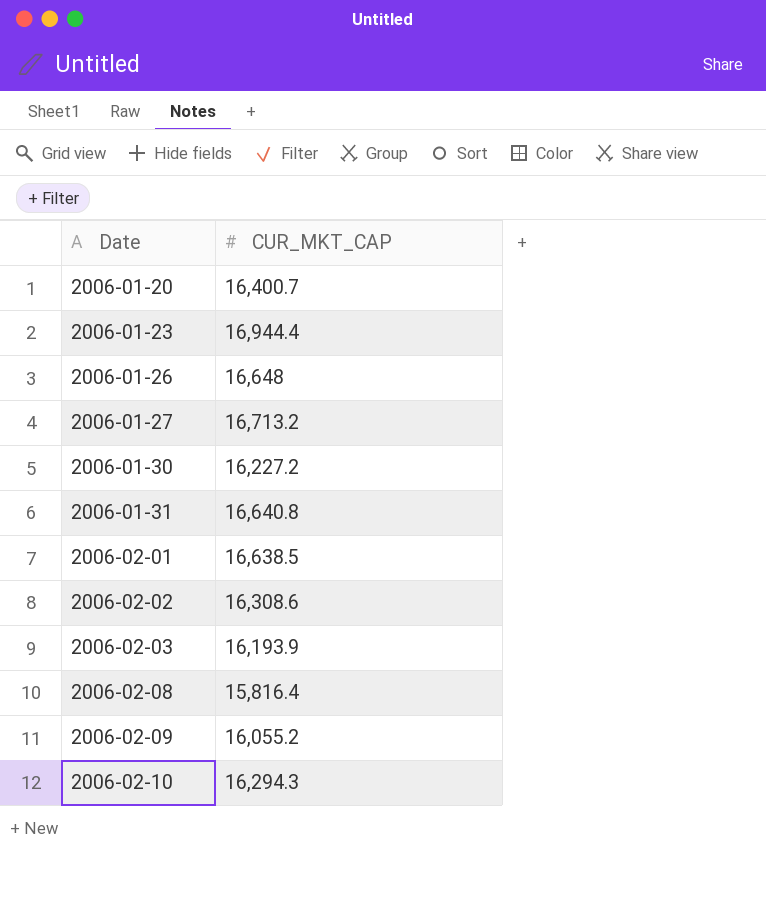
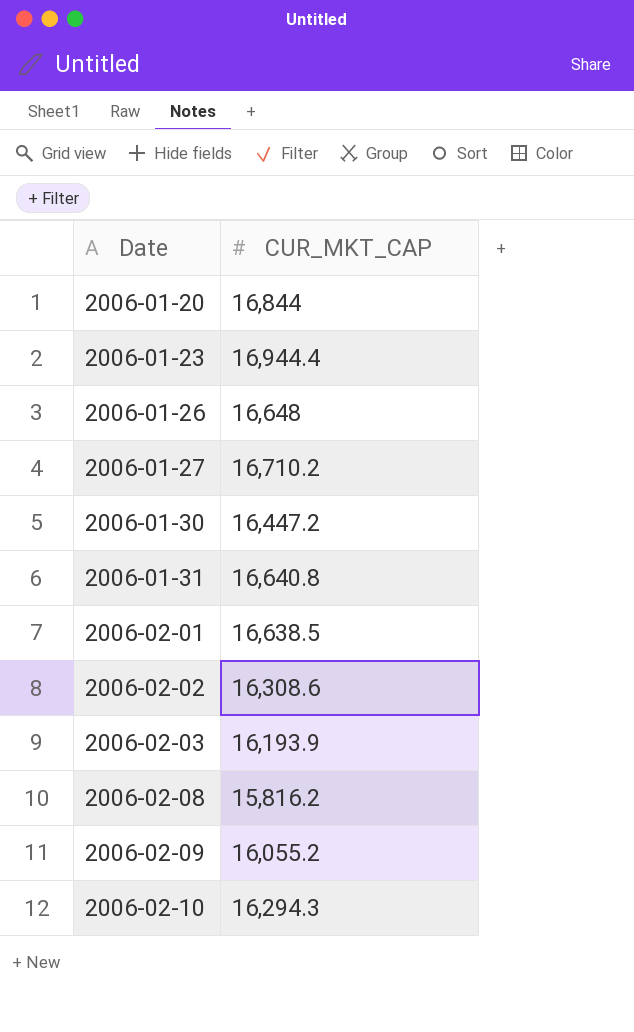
2006-01-20 | CUR_MKT_CAP: 16,400.7 -> 16,844
2006-01-27 | CUR_MKT_CAP: 16,713.2 -> 16,710.2
2006-01-30 | CUR_MKT_CAP: 16,227.2 -> 16,447.2
2006-02-08 | CUR_MKT_CAP: 15,816.4 -> 15,816.2

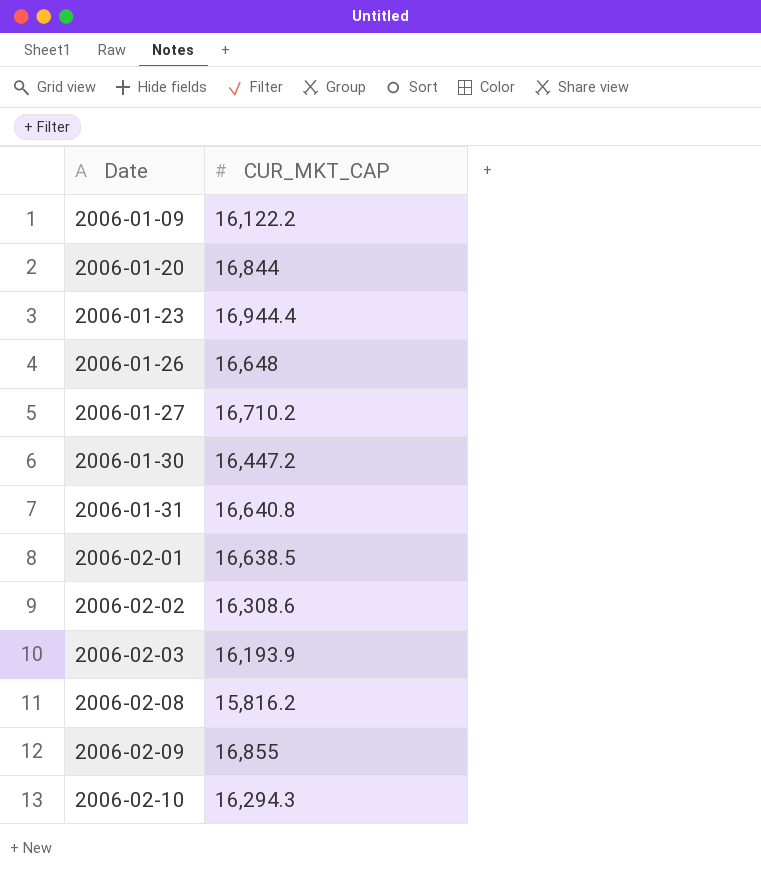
row 2006-01-09: none -> 16,122.2
2006-02-09 | CUR_MKT_CAP: 16,055.2 -> 16,855

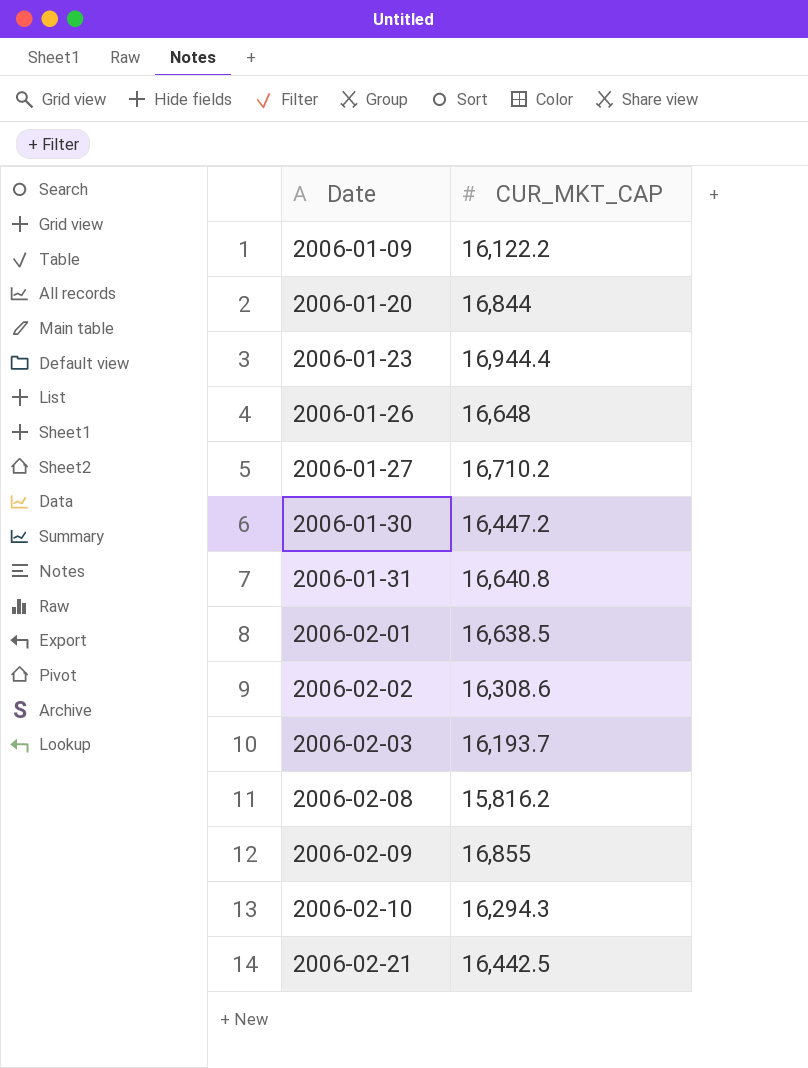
2006-02-03 | CUR_MKT_CAP: 16,193.9 -> 16,193.7
row 2006-02-21: none -> 16,442.5

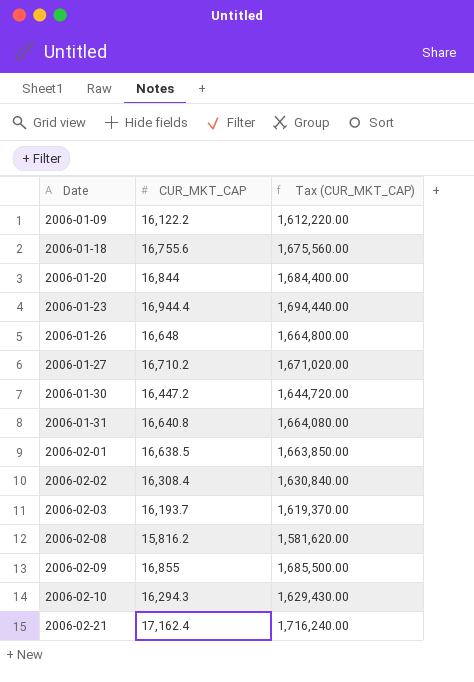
column Tax (CUR_MKT_CAP) | formula: none -> [CUR_MKT_CAP] * 100
row 2006-01-18: none -> 16,755.6 | 1,675,560.00
2006-02-02 | CUR_MKT_CAP: 16,308.6 -> 16,308.4
2006-02-21 | CUR_MKT_CAP: 16,442.5 -> 17,162.4

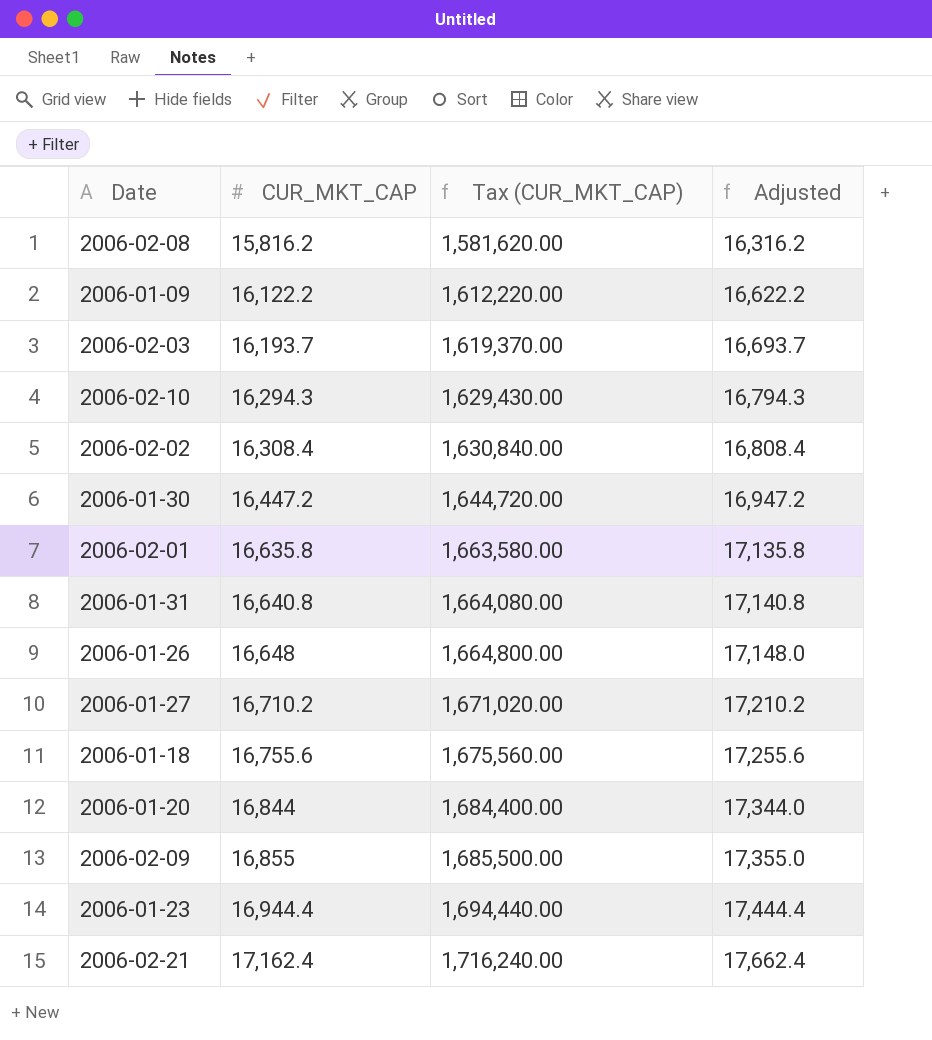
row order: Date ascending -> CUR_MKT_CAP ascending
column Adjusted | formula: none -> [CUR_MKT_CAP] + 500
2006-02-01 | CUR_MKT_CAP: 16,638.5 -> 16,635.8
2006-02-01 | Tax (CUR_MKT_CAP): 1,663,850.00 -> 1,663,580.00

